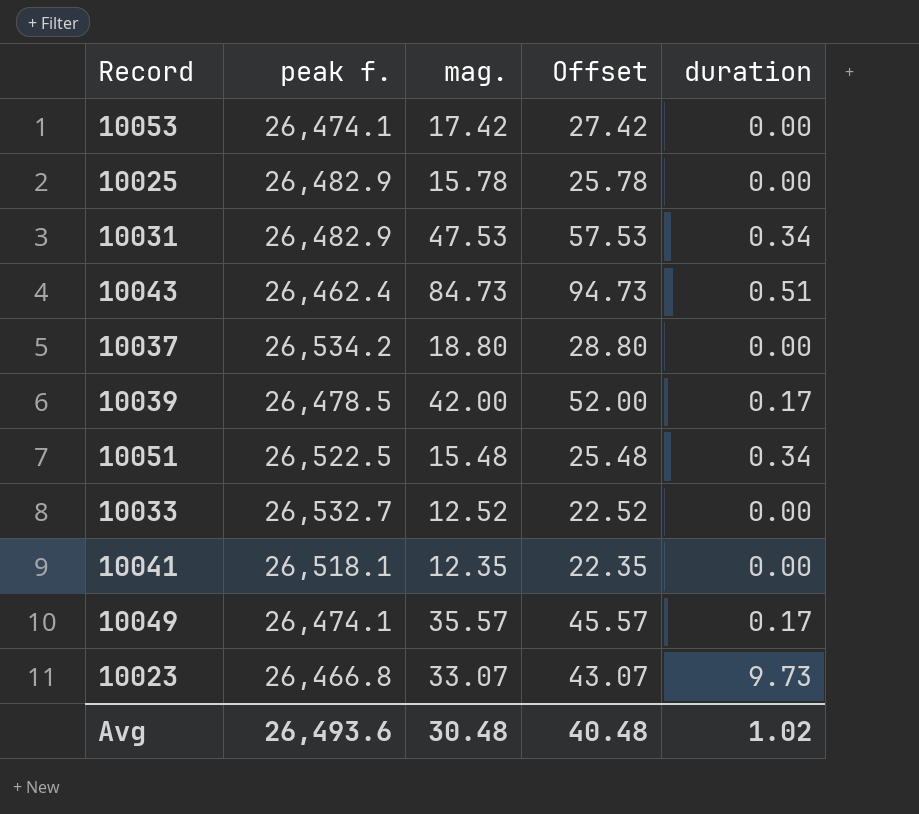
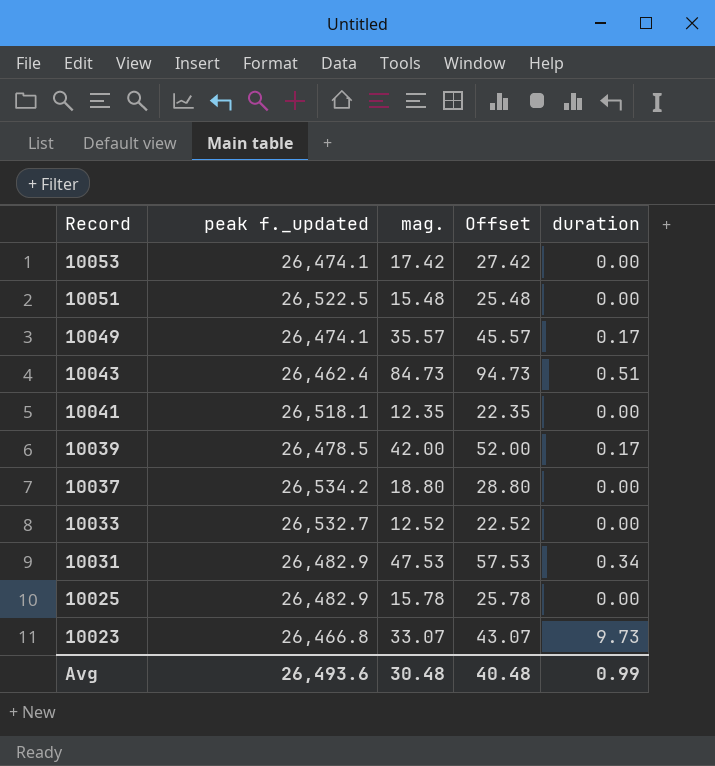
row order: none -> Record descending
column name: peak f. -> peak f._updated
10051 | duration: 0.34 -> 0.00
Avg | duration: 1.02 -> 0.99

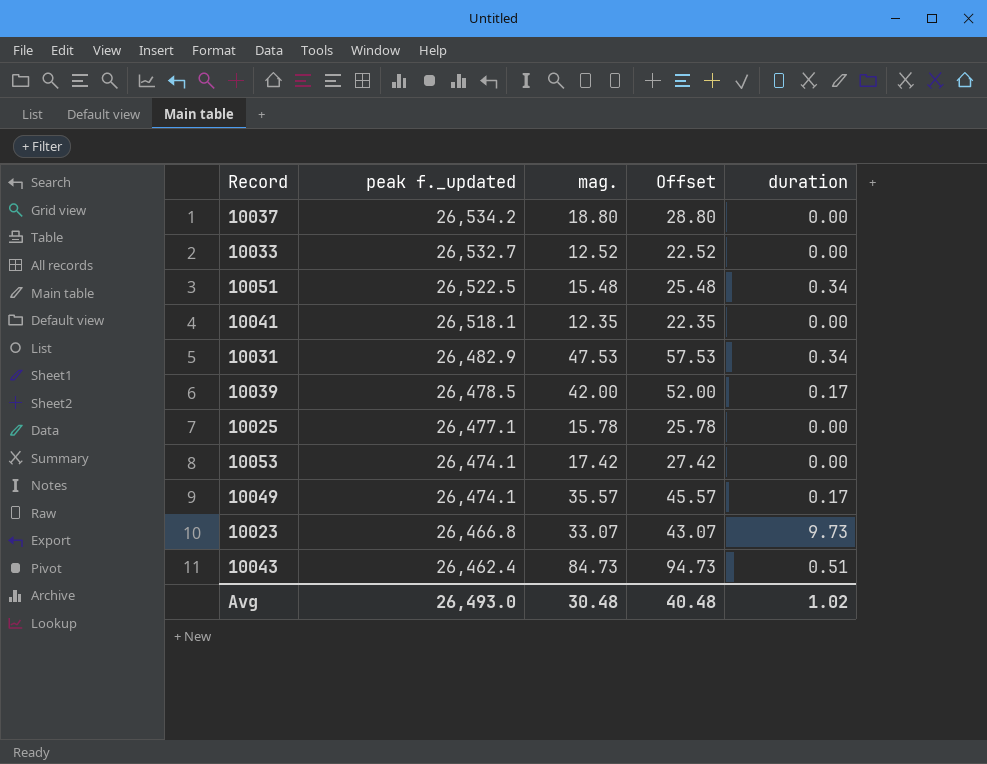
row order: Record descending -> peak f._updated descending
10051 | duration: 0.00 -> 0.34
10025 | peak f._updated: 26,482.9 -> 26,477.1
Avg | peak f._updated: 26,493.6 -> 26,493.0
Avg | duration: 0.99 -> 1.02

